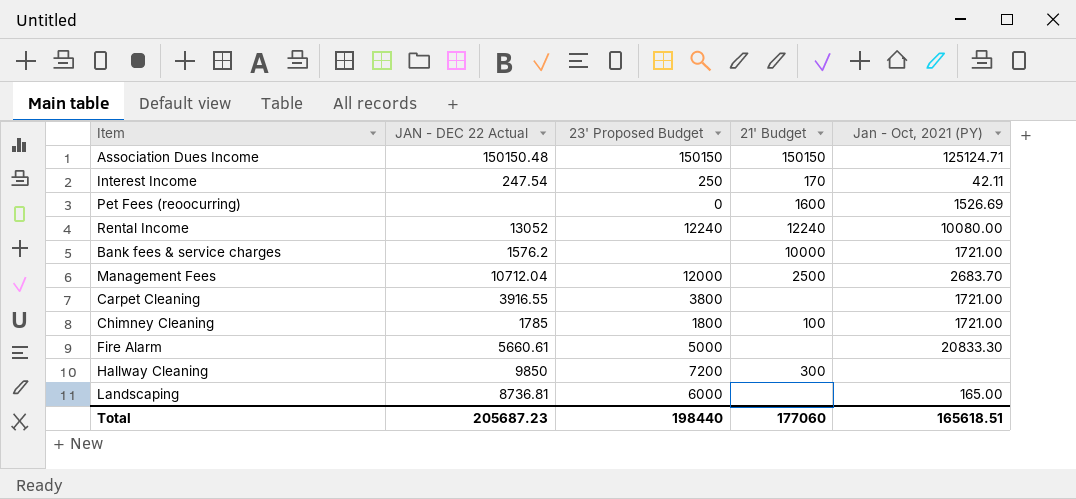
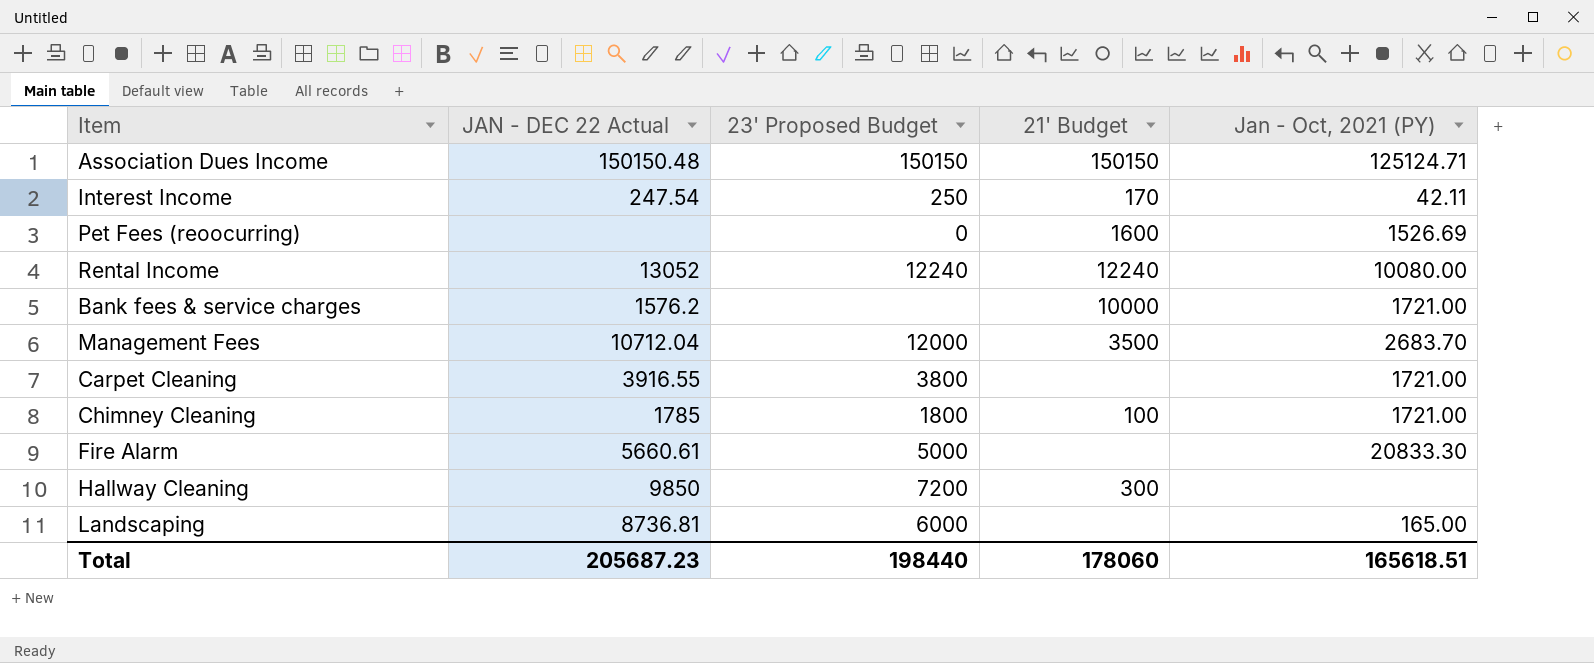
Management Fees | 21' Budget: 2500 -> 3500
Total | 21' Budget: 177060 -> 178060

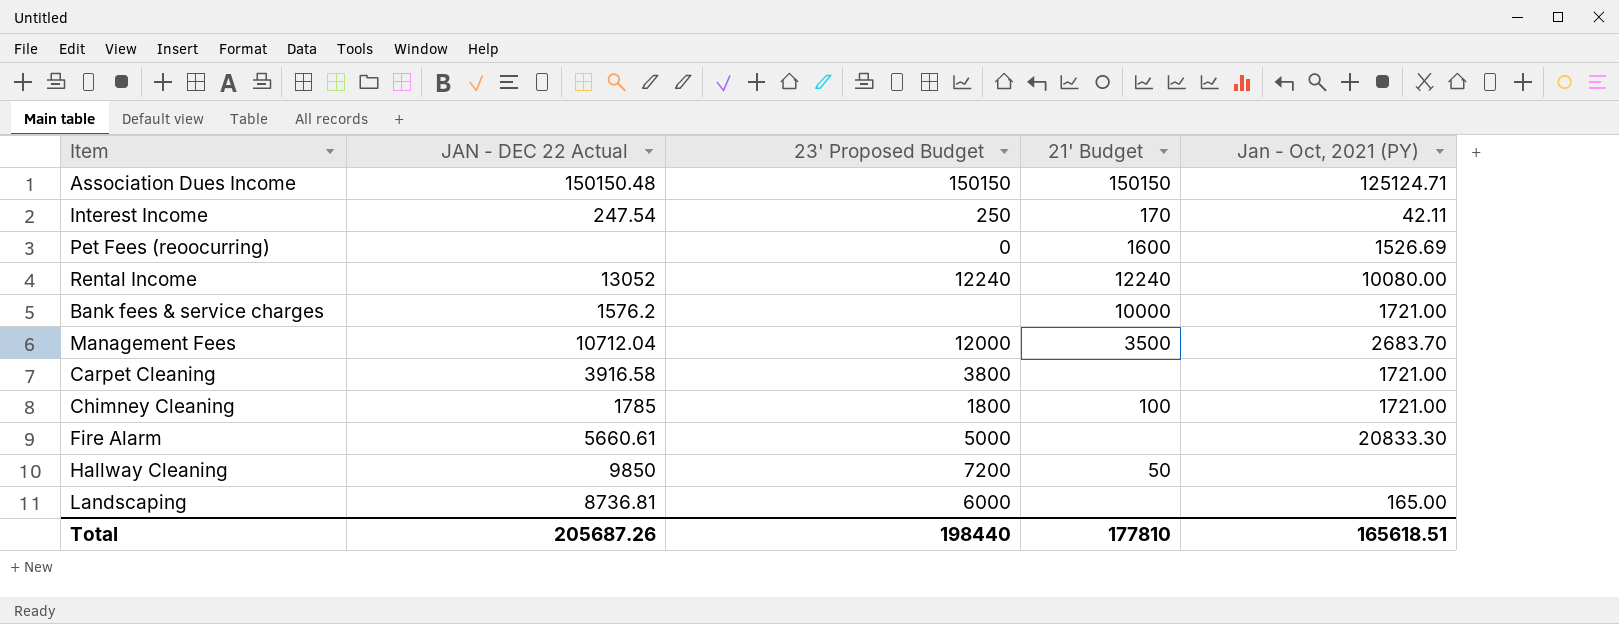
Carpet Cleaning | JAN - DEC 22 Actual: 3916.55 -> 3916.58
Hallway Cleaning | 21' Budget: 300 -> 50
Total | JAN - DEC 22 Actual: 205687.23 -> 205687.26
Total | 21' Budget: 178060 -> 177810

